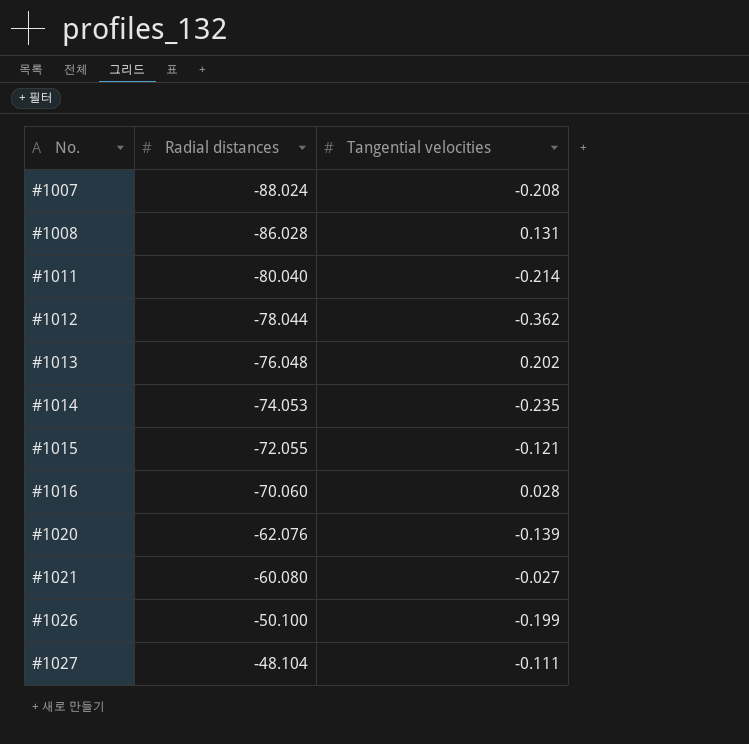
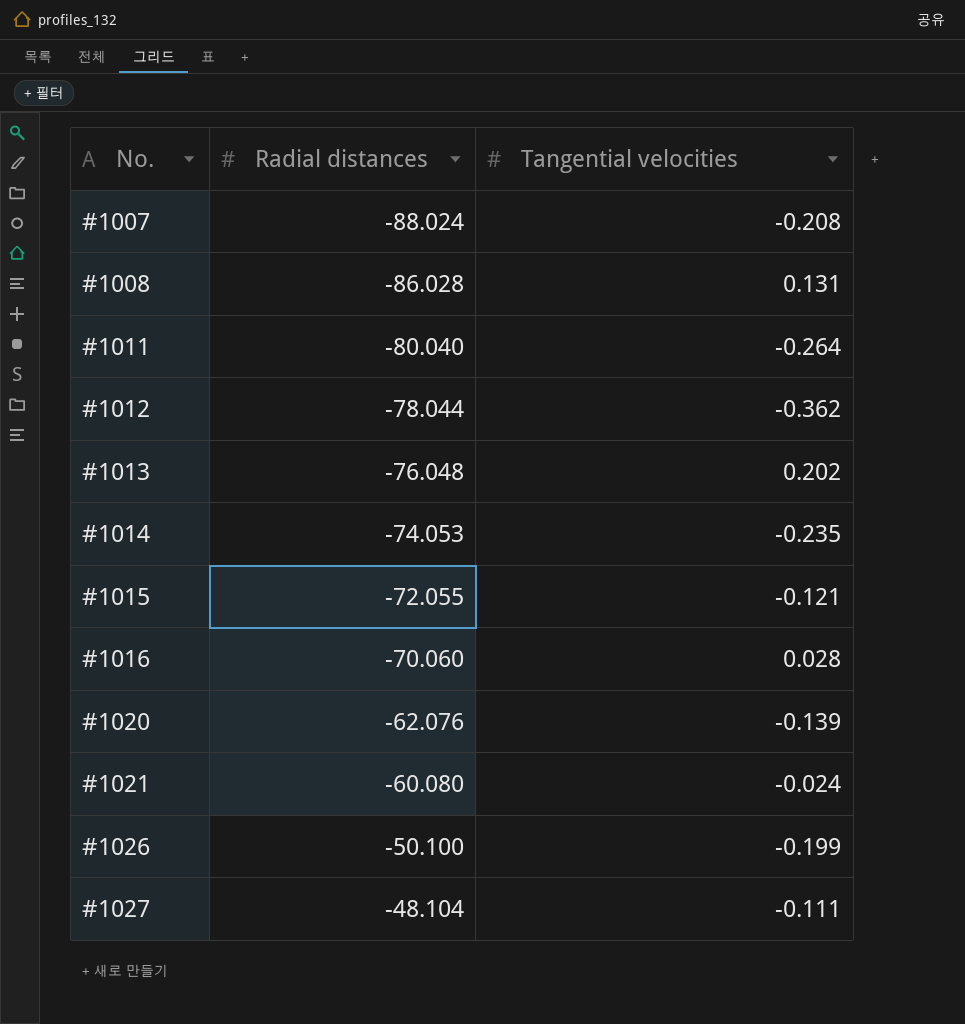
#1011 | Tangential velocities: -0.214 -> -0.264
#1021 | Tangential velocities: -0.027 -> -0.024

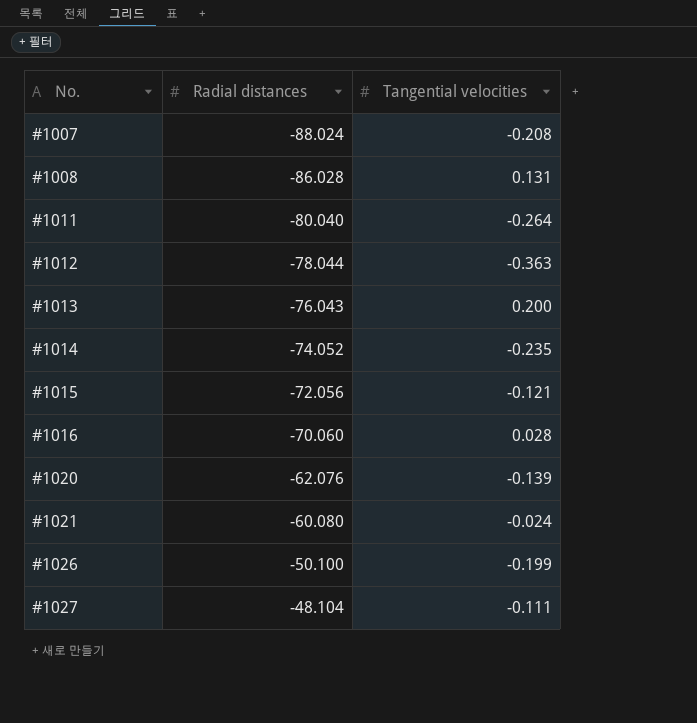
#1012 | Tangential velocities: -0.362 -> -0.363
#1013 | Radial distances: -76.048 -> -76.043
#1013 | Tangential velocities: 0.202 -> 0.200
#1014 | Radial distances: -74.053 -> -74.052
#1015 | Radial distances: -72.055 -> -72.056

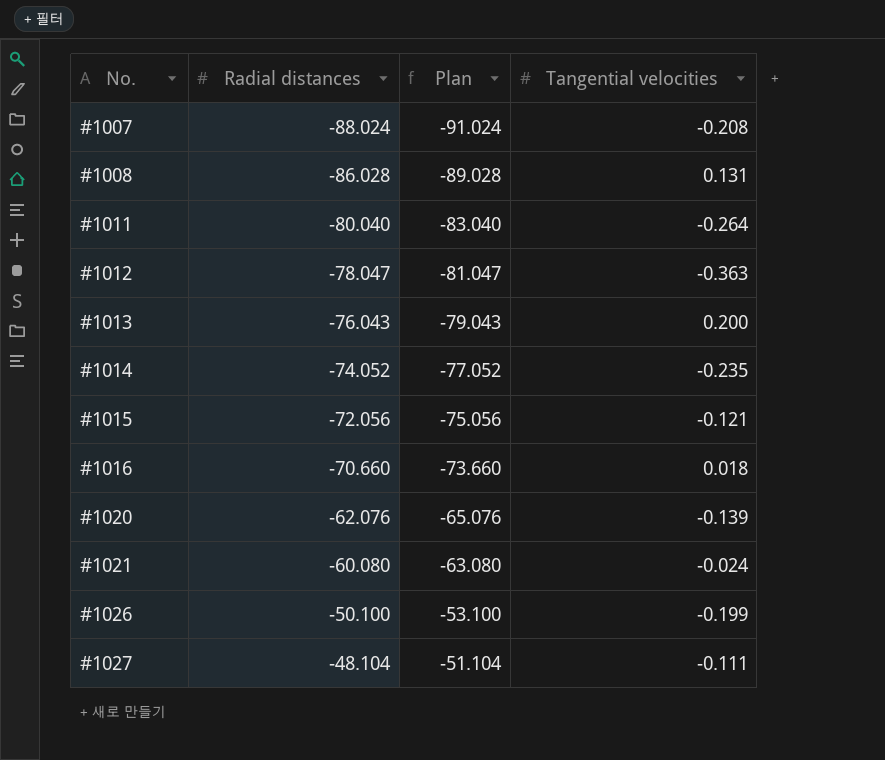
column Plan | formula: none -> [Radial distances] - 3
#1012 | Radial distances: -78.044 -> -78.047
#1016 | Radial distances: -70.060 -> -70.660
#1016 | Tangential velocities: 0.028 -> 0.018

